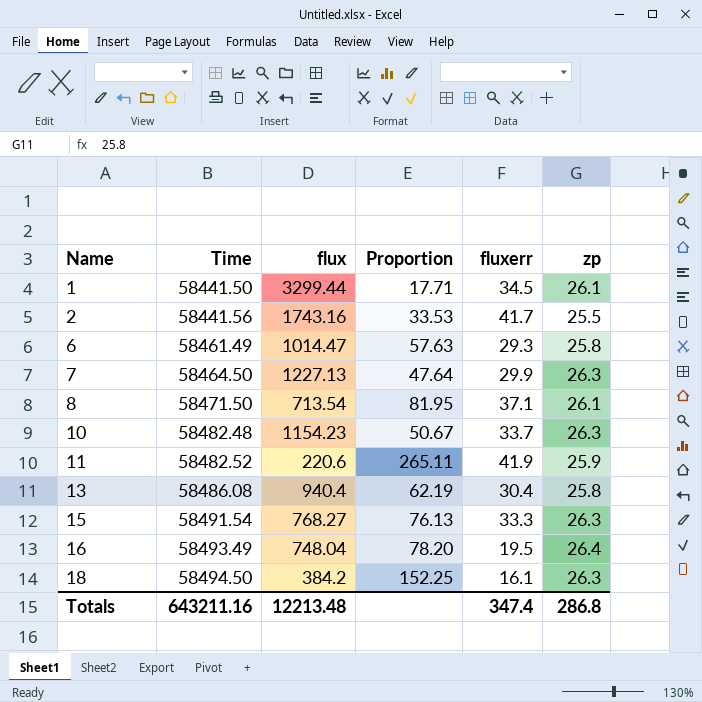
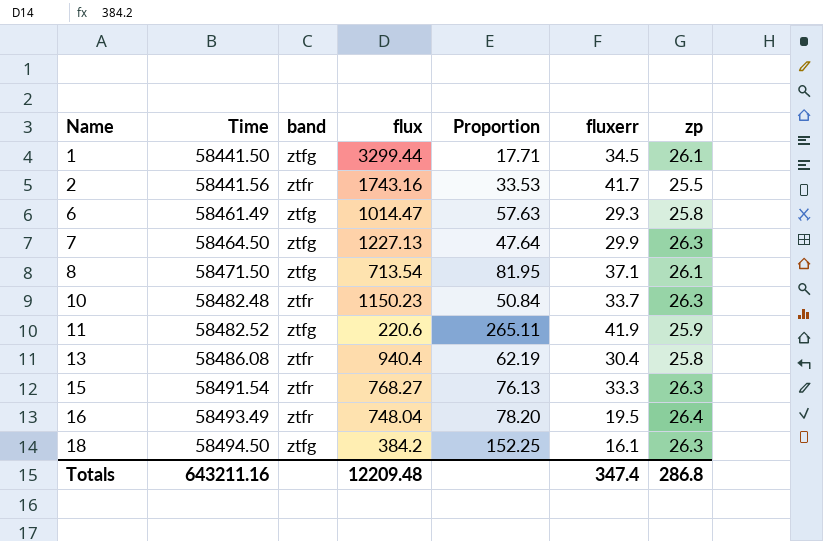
column band | position: none -> 3
10 | flux: 1154.23 -> 1150.23
10 | Proportion: 50.67 -> 50.84
Totals | flux: 12213.48 -> 12209.48

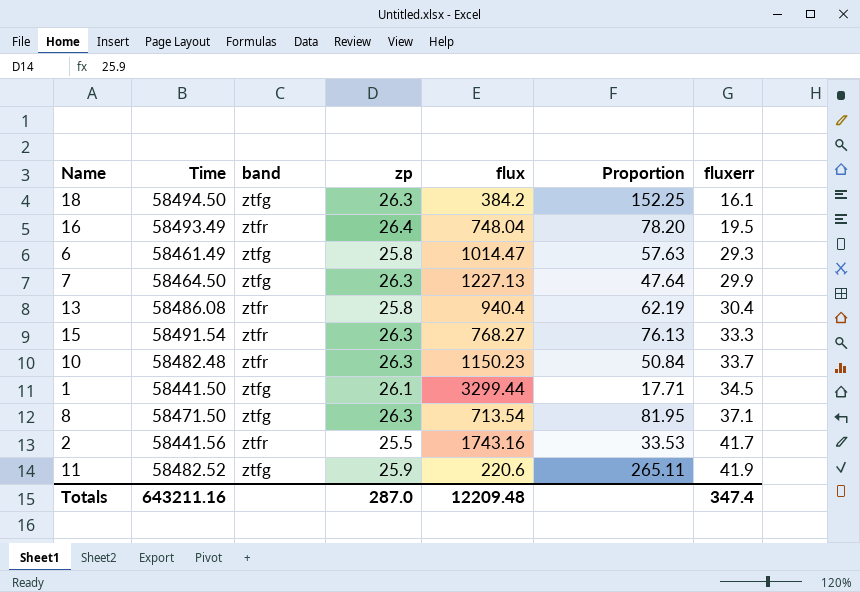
row order: Name ascending -> fluxerr ascending
column zp | position: 7 -> 4
8 | zp: 26.1 -> 26.3
Totals | zp: 286.8 -> 287.0

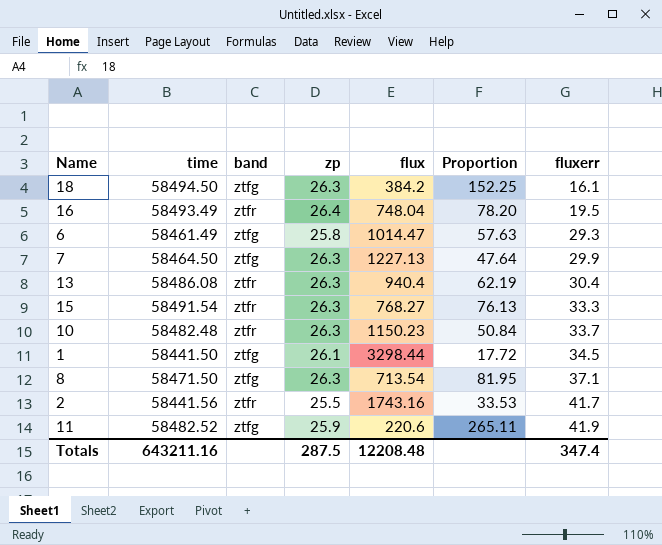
column name: Time -> time
13 | zp: 25.8 -> 26.3
1 | flux: 3299.44 -> 3298.44
1 | Proportion: 17.71 -> 17.72
Totals | zp: 287.0 -> 287.5
Totals | flux: 12209.48 -> 12208.48

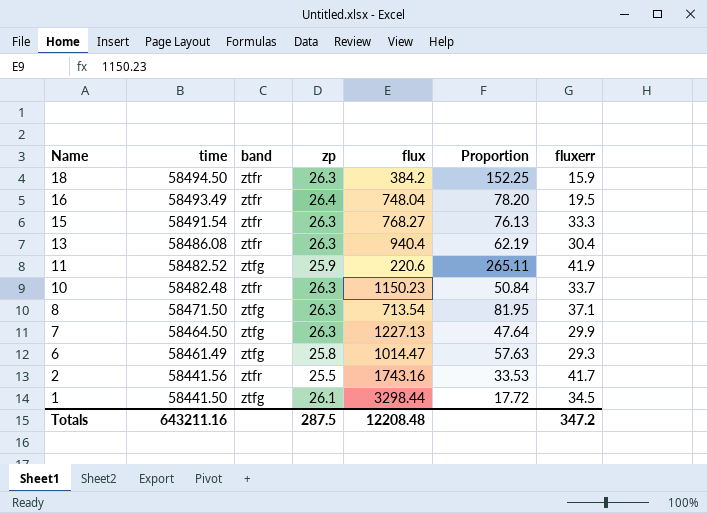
row order: fluxerr ascending -> Name descending
18 | band: ztfg -> ztfr
18 | fluxerr: 16.1 -> 15.9
Totals | fluxerr: 347.4 -> 347.2

